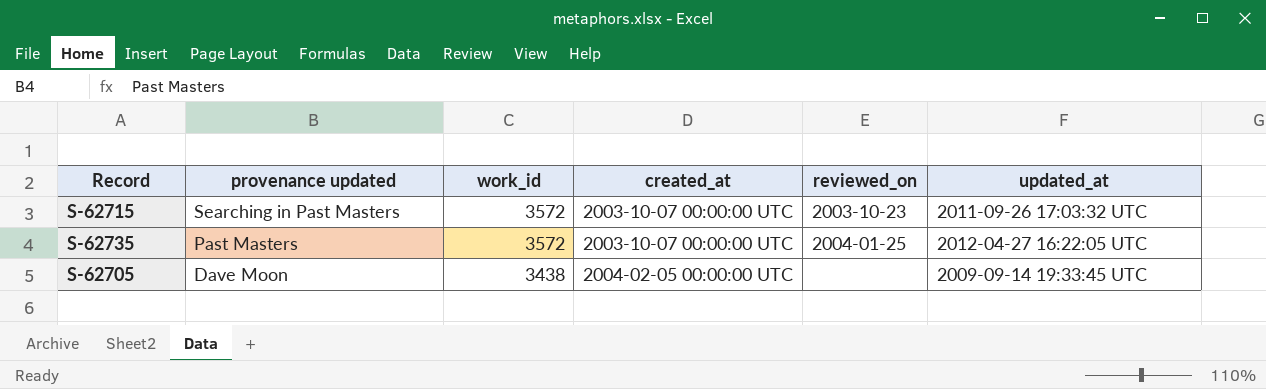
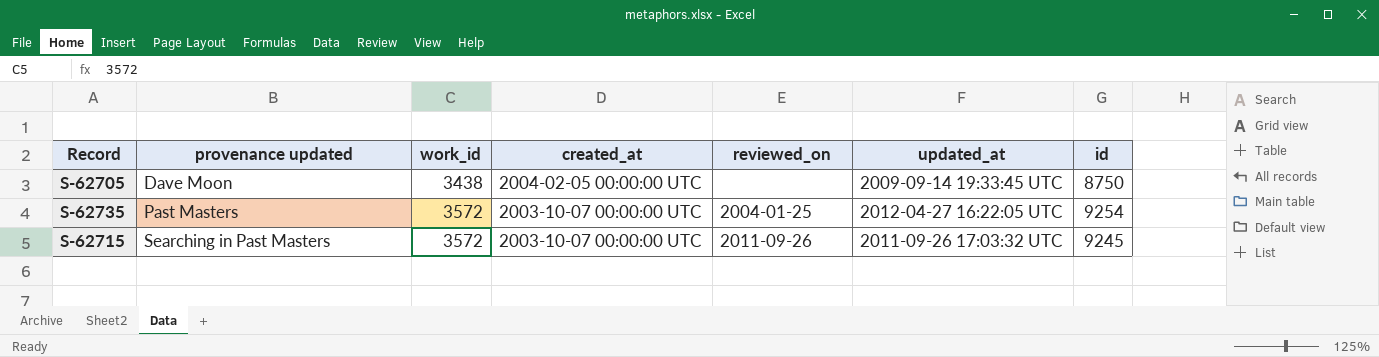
row order: provenance updated descending -> provenance updated ascending
column id | position: none -> 7
S-62715 | reviewed_on: 2003-10-23 -> 2011-09-26

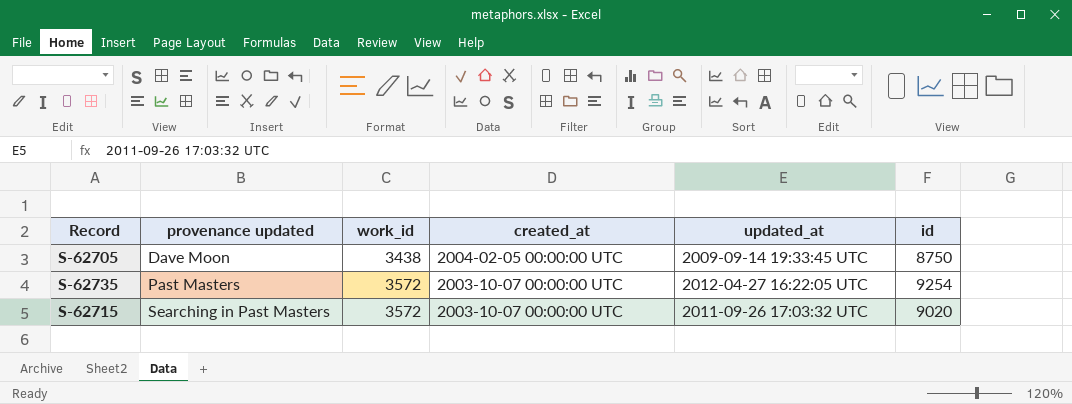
column reviewed_on | position: 5 -> none
S-62715 | id: 9245 -> 9020

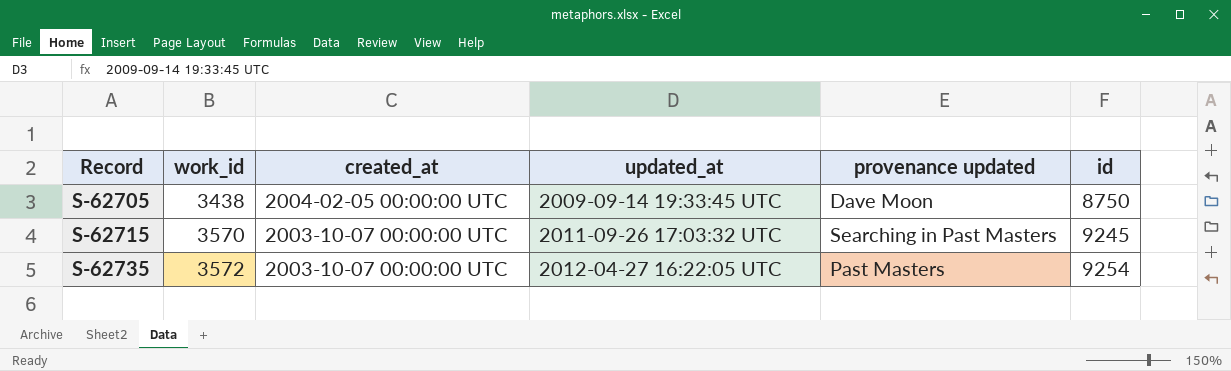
row order: provenance updated ascending -> Record ascending
column provenance updated | position: 2 -> 5
S-62715 | work_id: 3572 -> 3570
S-62715 | id: 9020 -> 9245

